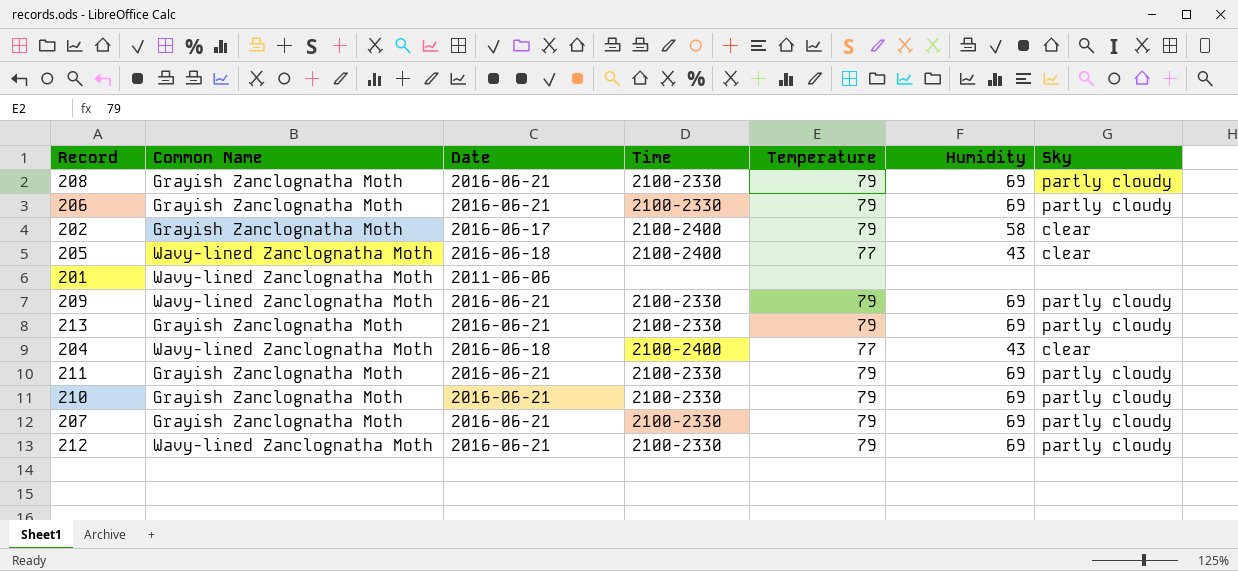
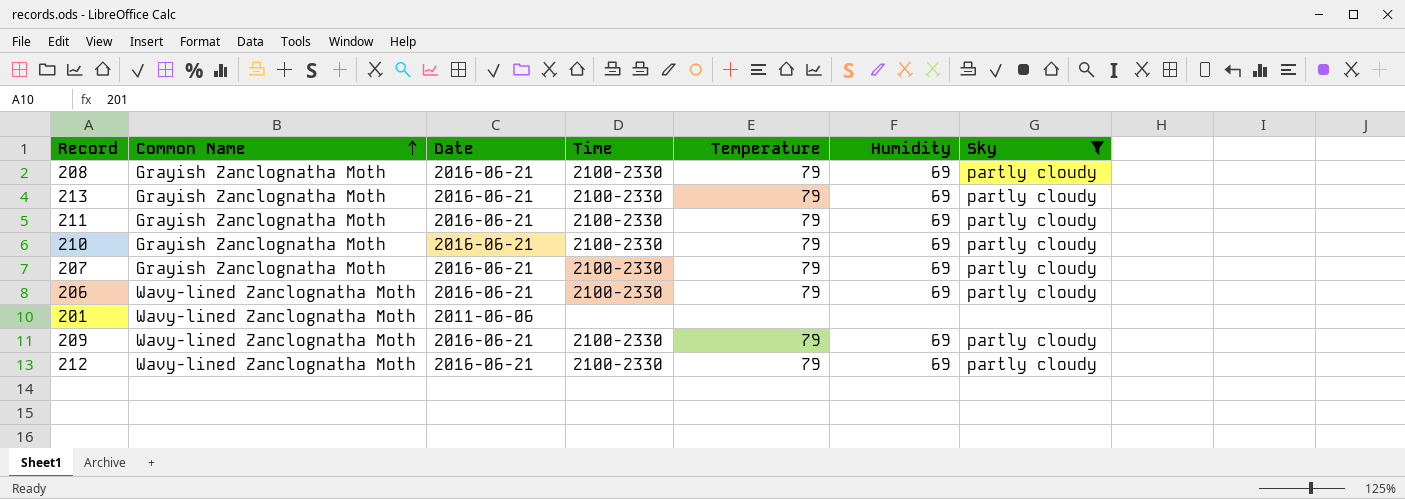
filter: none -> Sky != clear
row order: none -> Common Name ascending
206 | Common Name: Grayish Zanclognatha Moth -> Wavy-lined Zanclognatha Moth

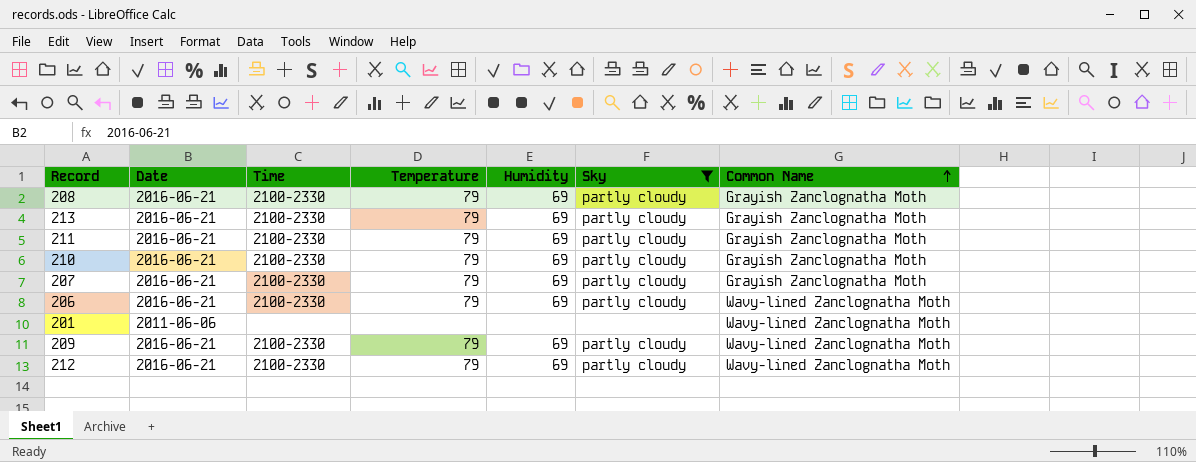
column Common Name | position: 2 -> 7

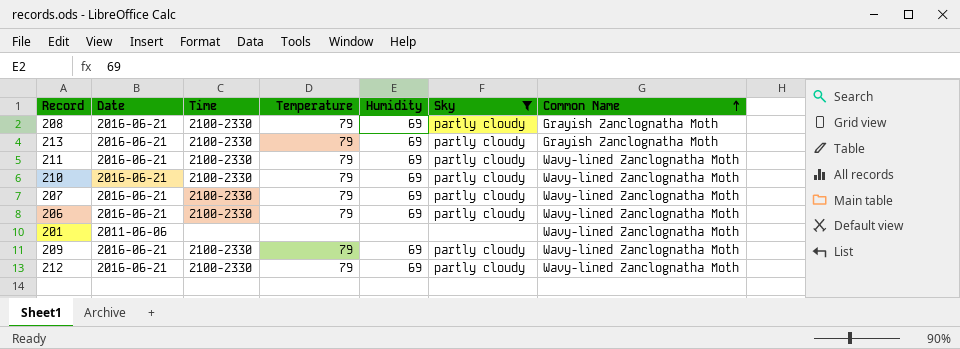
211 | Common Name: Grayish Zanclognatha Moth -> Wavy-lined Zanclognatha Moth
210 | Common Name: Grayish Zanclognatha Moth -> Wavy-lined Zanclognatha Moth
207 | Common Name: Grayish Zanclognatha Moth -> Wavy-lined Zanclognatha Moth

